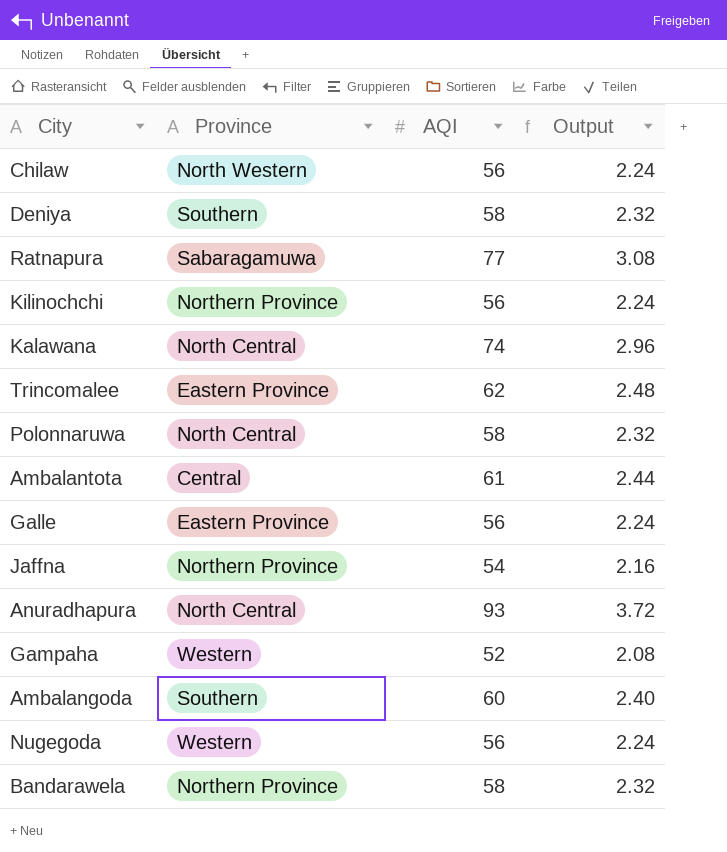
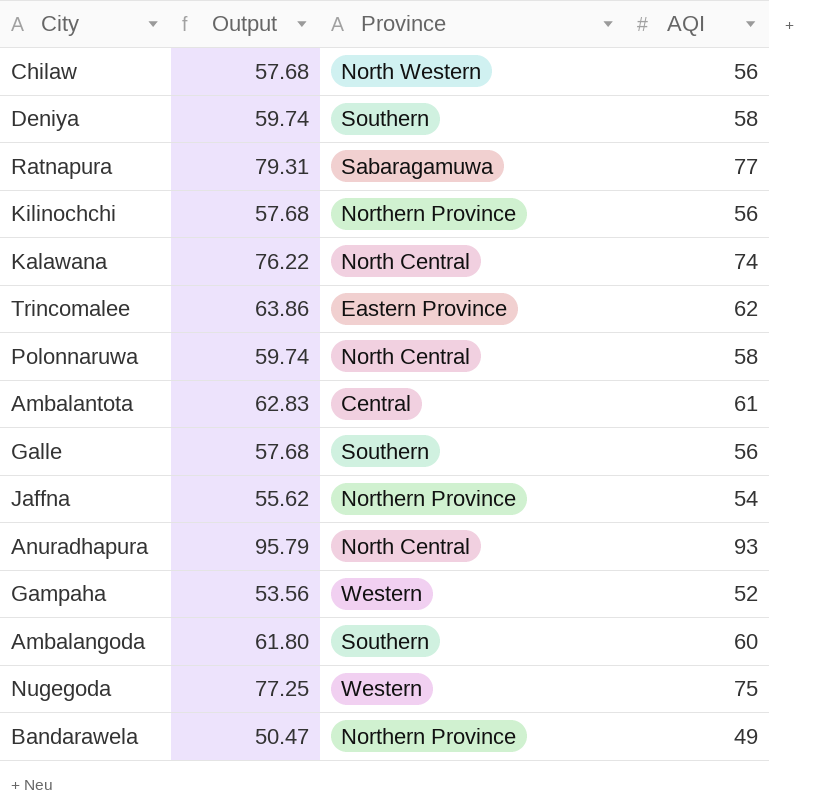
column Output | formula: [AQI] * 0.04 -> [AQI] * 1.03
column Output | position: 4 -> 2
Galle | Province: Eastern Province -> Southern
Nugegoda | AQI: 56 -> 75
Bandarawela | AQI: 58 -> 49

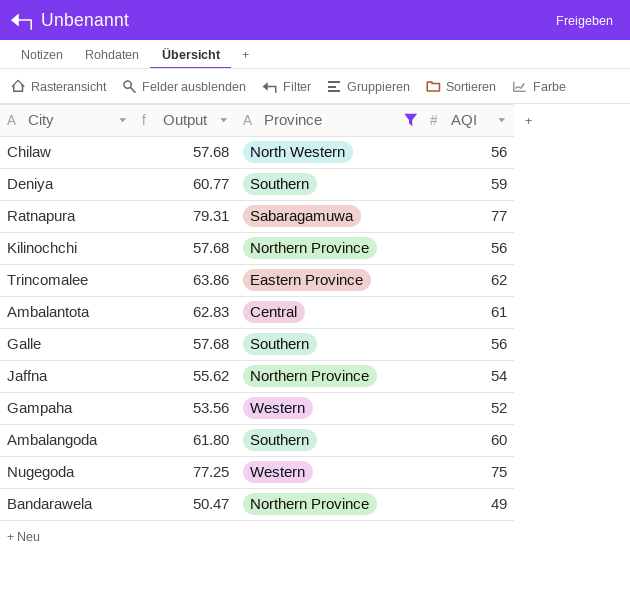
filter: none -> Province != North Central
Deniya | Output: 59.74 -> 60.77
Deniya | AQI: 58 -> 59

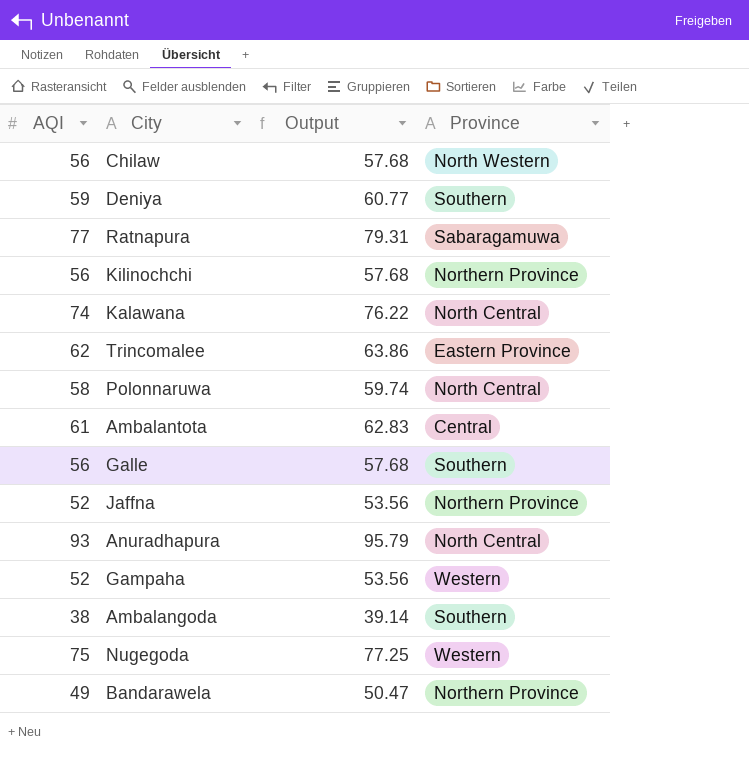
filter: Province != North Central -> none
column AQI | position: 4 -> 1
Jaffna | AQI: 54 -> 52
Jaffna | Output: 55.62 -> 53.56
Ambalangoda | AQI: 60 -> 38
Ambalangoda | Output: 61.80 -> 39.14

